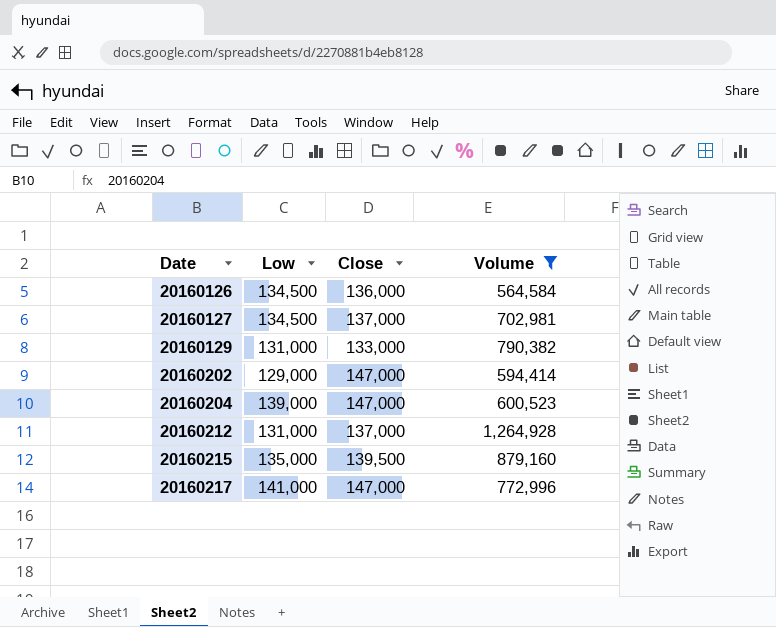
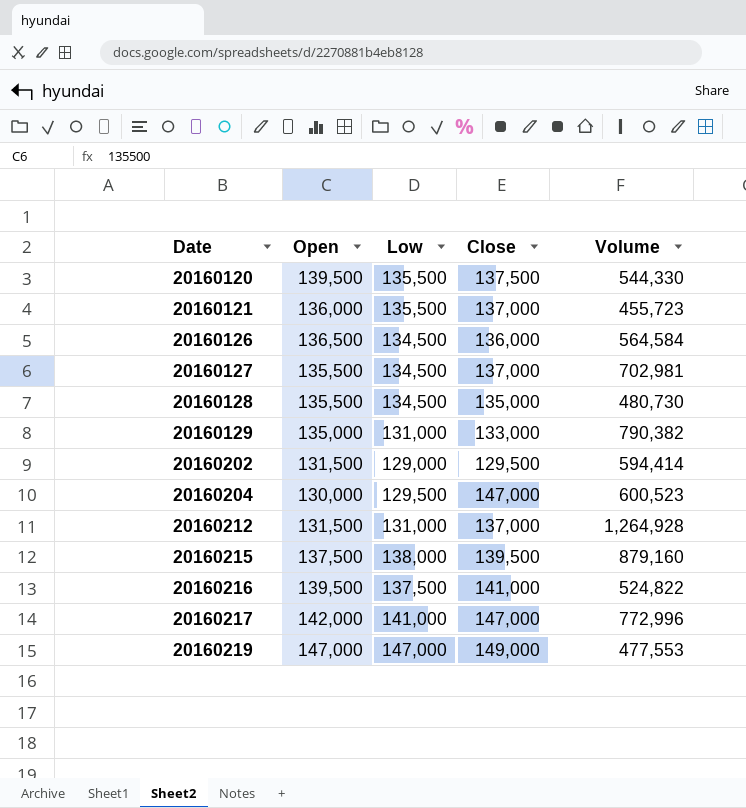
filter: Volume >= 564,584 -> none
column Open | position: none -> 2
20160202 | Close: 147,000 -> 129,500
20160204 | Low: 139,000 -> 129,500
20160215 | Low: 135,000 -> 138,000

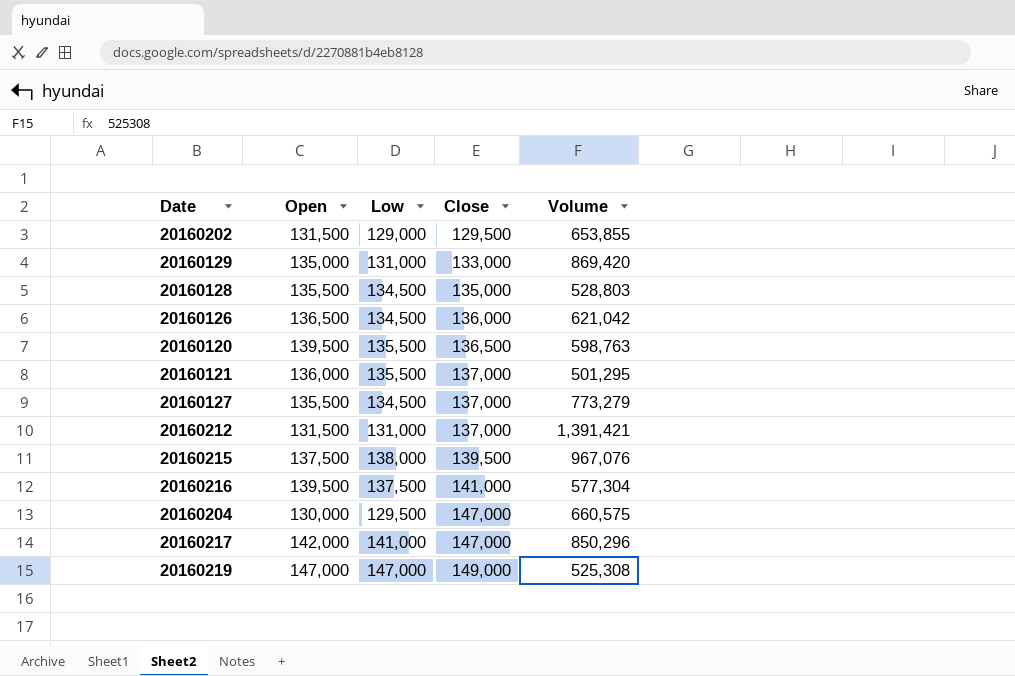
row order: Date ascending -> Close ascending
20160202 | Volume: 594,414 -> 653,855
20160129 | Volume: 790,382 -> 869,420
20160128 | Volume: 480,730 -> 528,803
20160126 | Volume: 564,584 -> 621,042
20160120 | Close: 137,500 -> 136,500
20160120 | Volume: 544,330 -> 598,763
20160121 | Volume: 455,723 -> 501,295
20160127 | Volume: 702,981 -> 773,279
20160212 | Volume: 1,264,928 -> 1,391,421
20160215 | Volume: 879,160 -> 967,076
20160216 | Volume: 524,822 -> 577,304
20160204 | Volume: 600,523 -> 660,575
20160217 | Volume: 772,996 -> 850,296
20160219 | Volume: 477,553 -> 525,308

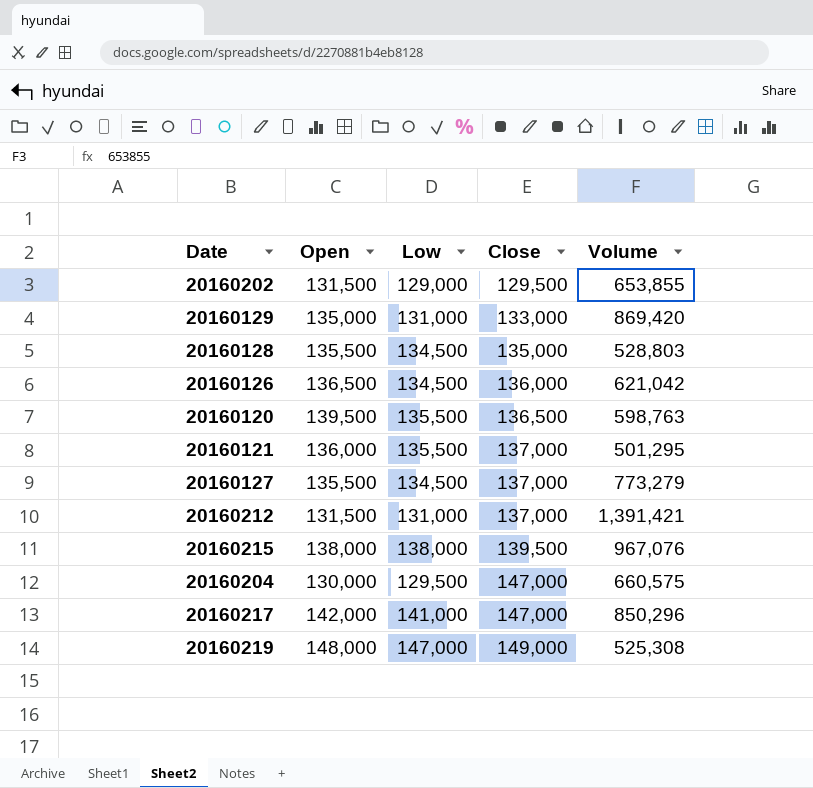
row 20160216: 139,500 | 137,500 | 141,000 | 577,304 -> none
20160215 | Open: 137,500 -> 138,000
20160219 | Open: 147,000 -> 148,000

